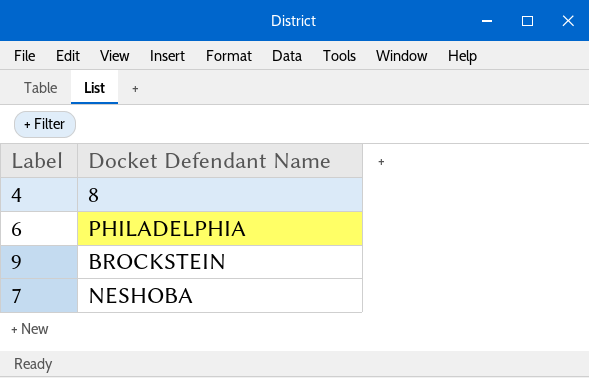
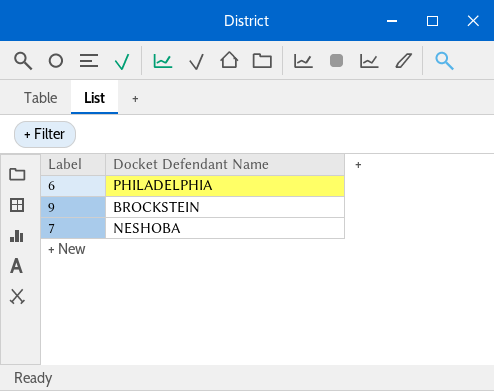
row 4: 8 -> none

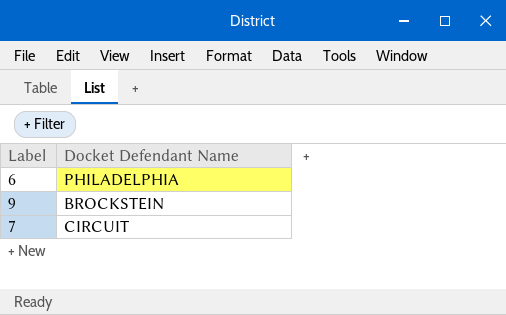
7 | Docket Defendant Name: NESHOBA -> CIRCUIT

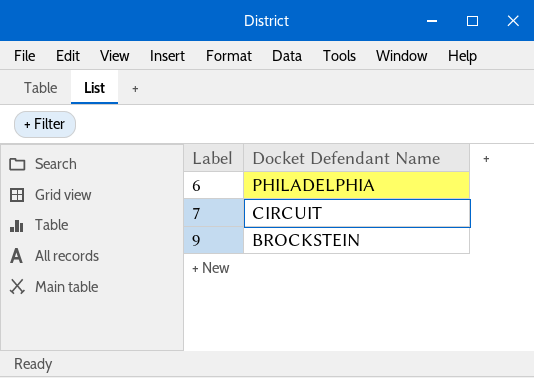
row order: none -> Label ascending

